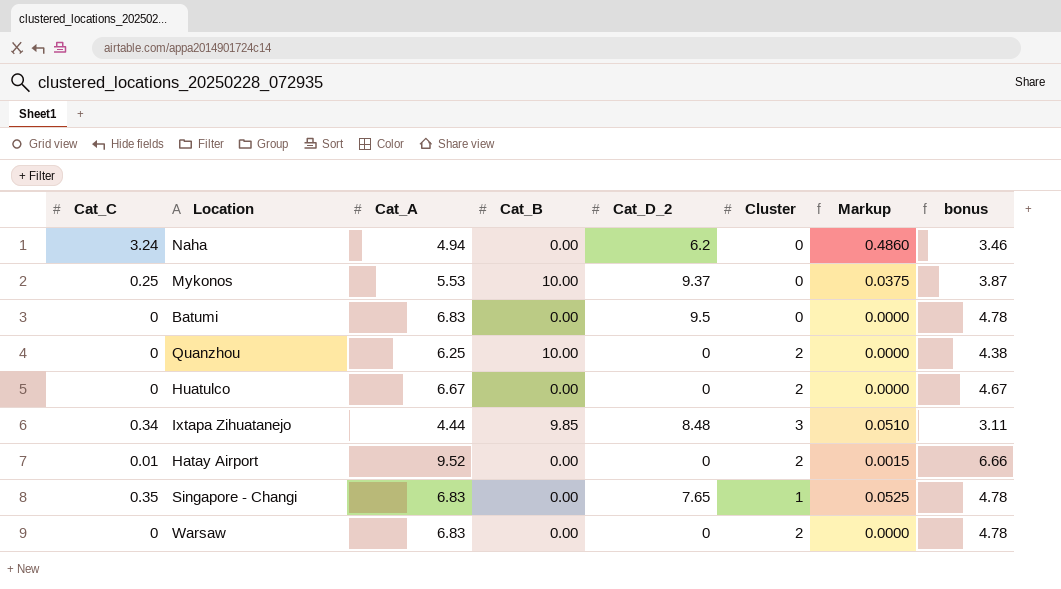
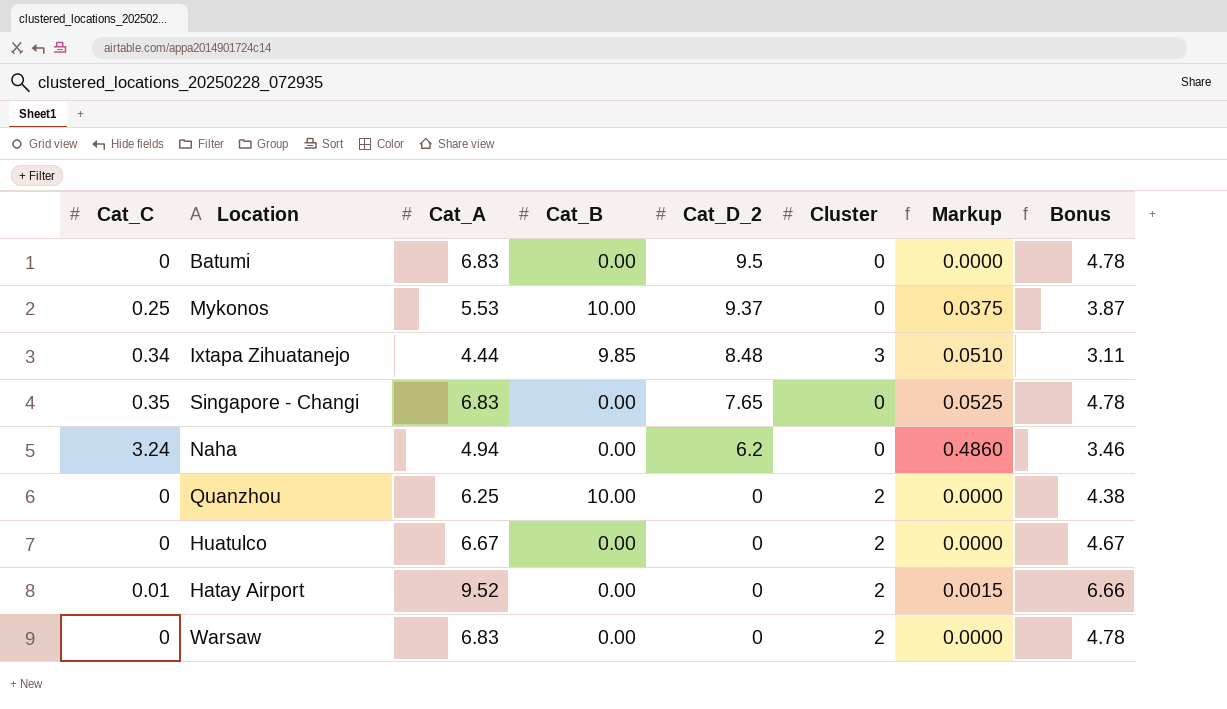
row order: none -> Cat_D_2 descending
column name: bonus -> Bonus
Singapore - Changi | Cluster: 1 -> 0

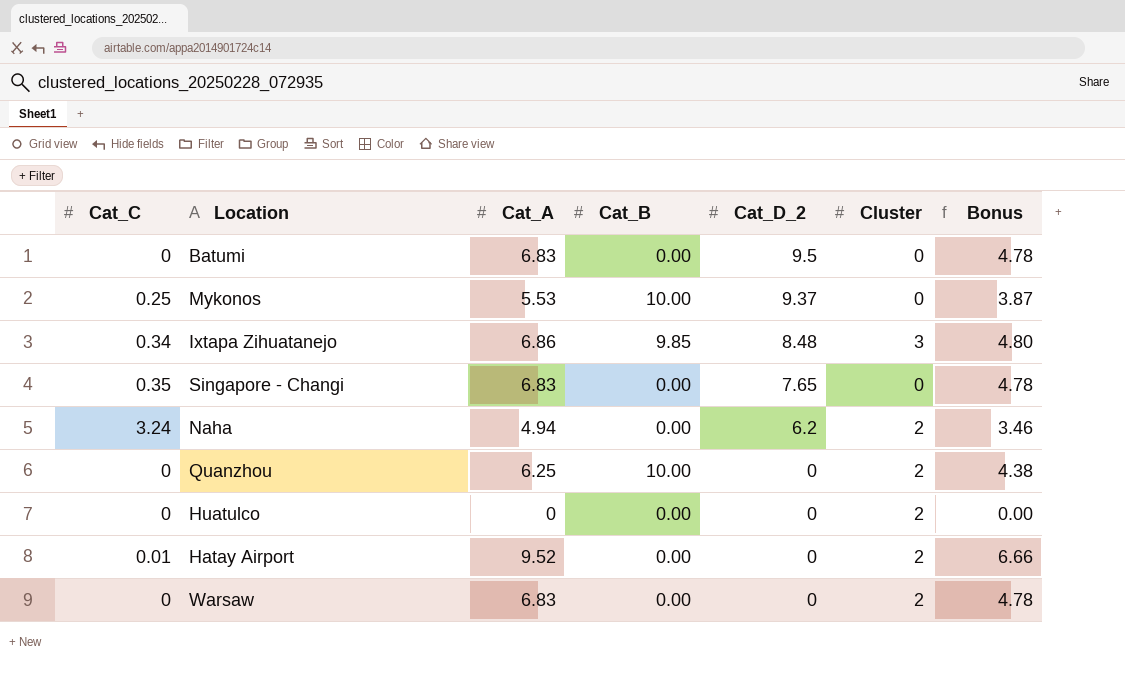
column Markup | formula: [Cat_C] * 0.15 -> none
Ixtapa Zihuatanejo | Cat_A: 4.44 -> 6.86
Ixtapa Zihuatanejo | Bonus: 3.11 -> 4.80
Naha | Cluster: 0 -> 2
Huatulco | Cat_A: 6.67 -> 0
Huatulco | Bonus: 4.67 -> 0.00

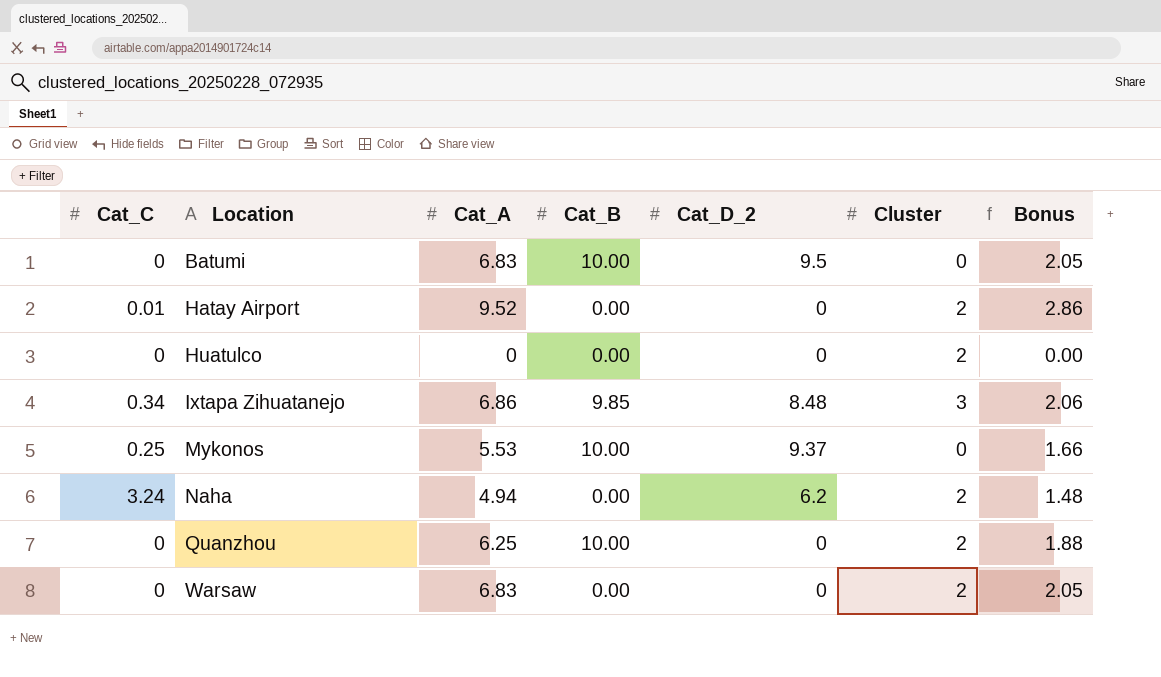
row order: Cat_D_2 descending -> Location ascending
column Bonus | formula: [Cat_A] * 0.7 -> [Cat_A] * 0.3
row Singapore - Changi: 0.35 | 6.83 | 0.00 | 7.65 | 0 | 4.78 -> none
Batumi | Cat_B: 0.00 -> 10.00

